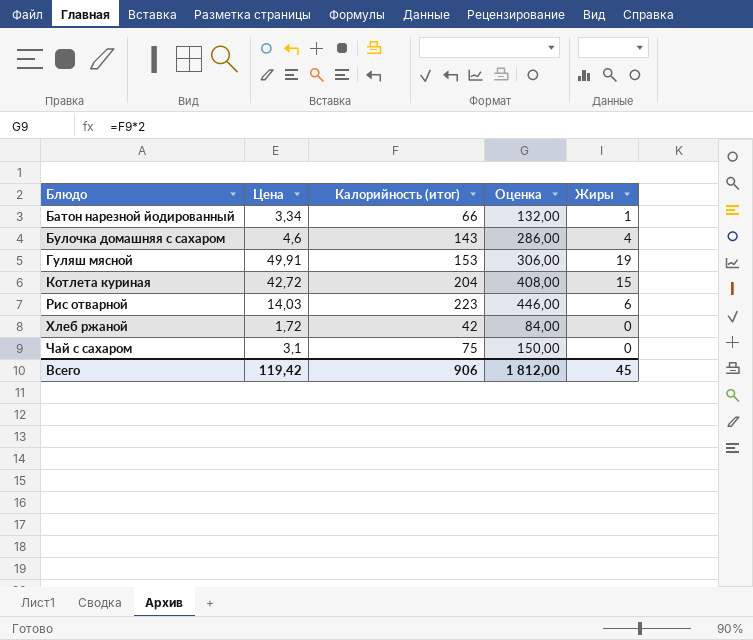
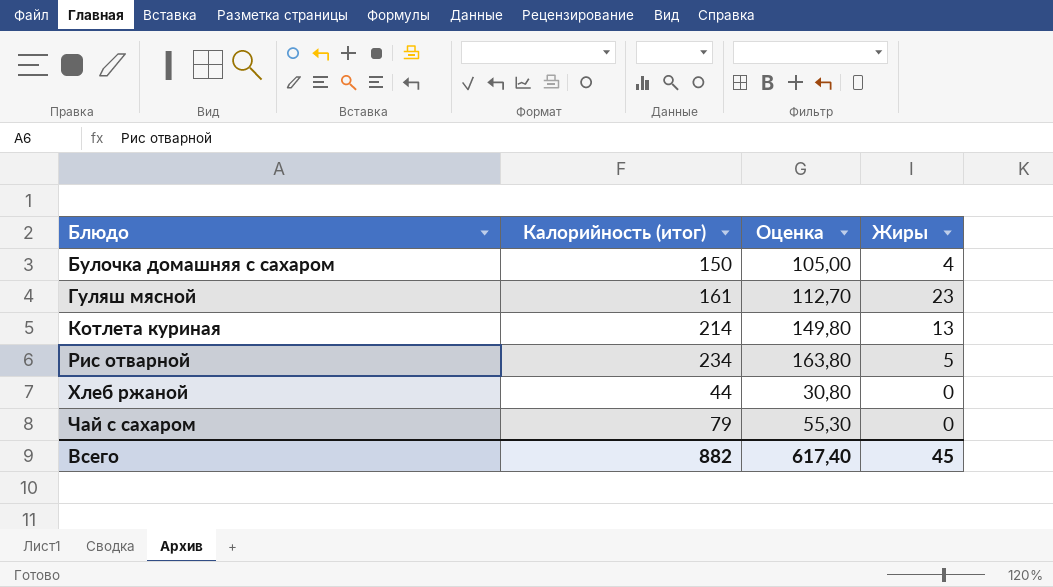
column Цена | position: 2 -> none
column Оценка | formula: [Калорийность (итог)] * 2 -> [Калорийность (итог)] * 0,7
row Батон нарезной йодированный: 3,34 | 66 | 132,00 | 1 -> none
Булочка домашняя с сахаром | Калорийность (итог): 143 -> 150
Гуляш мясной | Калорийность (итог): 153 -> 161
Гуляш мясной | Жиры: 19 -> 23
Котлета куриная | Калорийность (итог): 204 -> 214
Котлета куриная | Жиры: 15 -> 13
Рис отварной | Калорийность (итог): 223 -> 234
Рис отварной | Жиры: 6 -> 5
Хлеб ржаной | Калорийность (итог): 42 -> 44
Чай с сахаром | Калорийность (итог): 75 -> 79
Всего | Калорийность (итог): 906 -> 882
Всего | Оценка: 1 812,00 -> 617,40

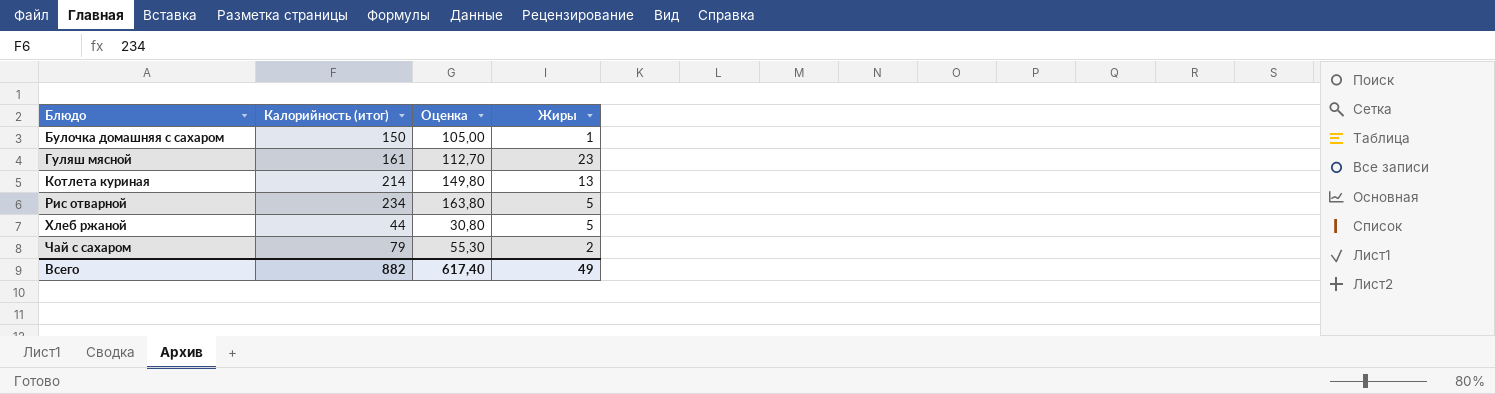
Булочка домашняя с сахаром | Жиры: 4 -> 1
Хлеб ржаной | Жиры: 0 -> 5
Чай с сахаром | Жиры: 0 -> 2
Всего | Жиры: 45 -> 49

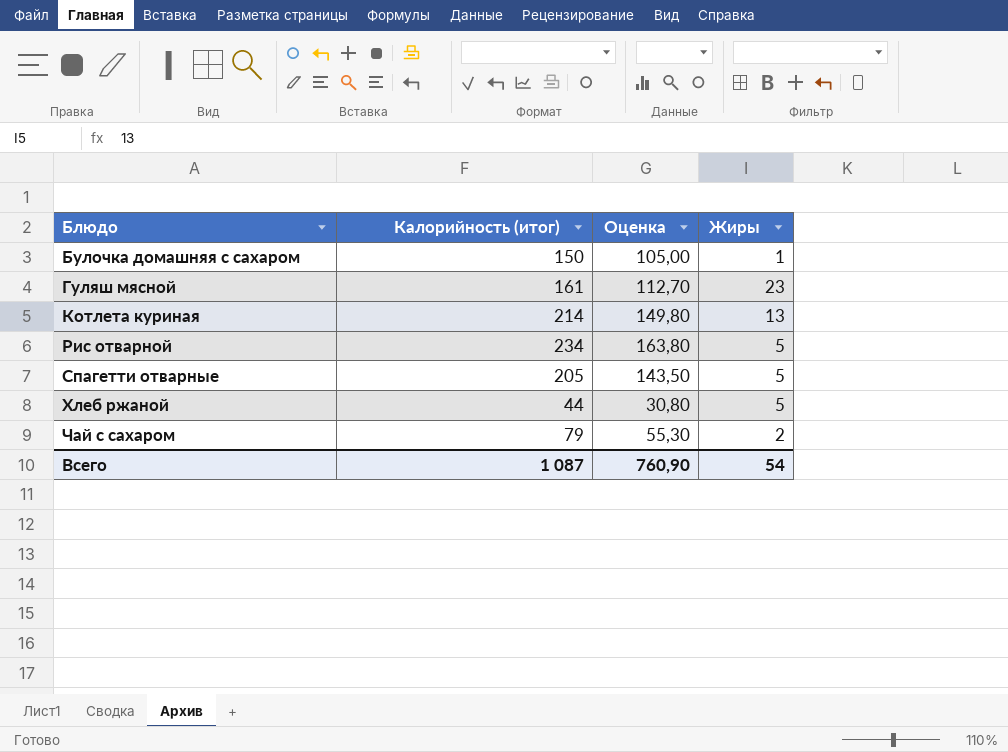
row Спагетти отварные: none -> 205 | 143,50 | 5
Всего | Калорийность (итог): 882 -> 1 087
Всего | Оценка: 617,40 -> 760,90
Всего | Жиры: 49 -> 54

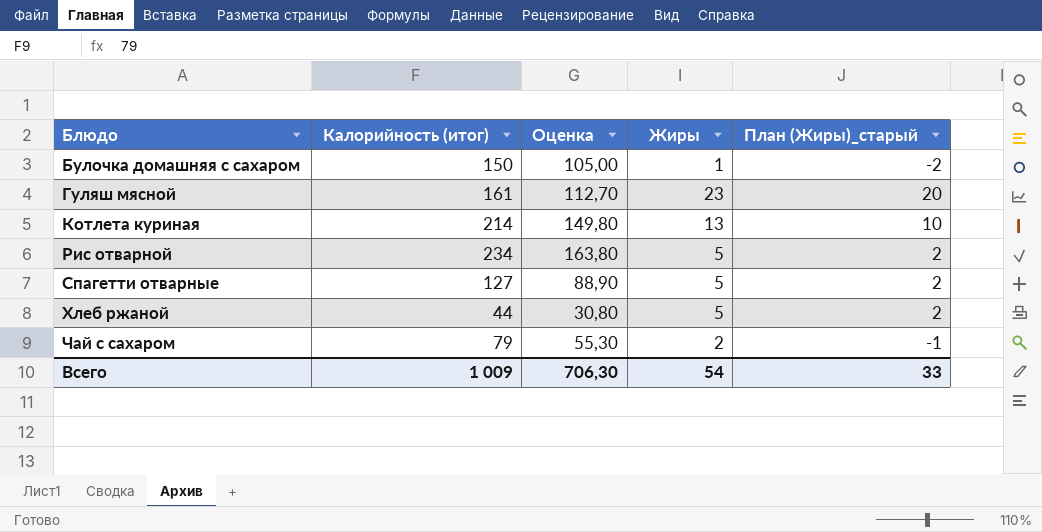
column План (Жиры)_старый | formula: none -> [Жиры] - 3
Спагетти отварные | Калорийность (итог): 205 -> 127
Спагетти отварные | Оценка: 143,50 -> 88,90
Всего | Калорийность (итог): 1 087 -> 1 009
Всего | Оценка: 760,90 -> 706,30

